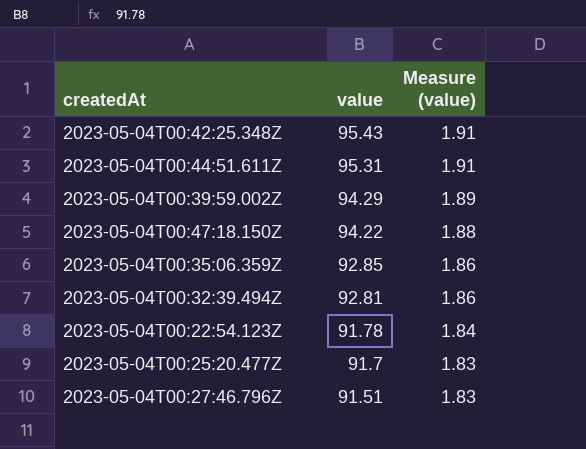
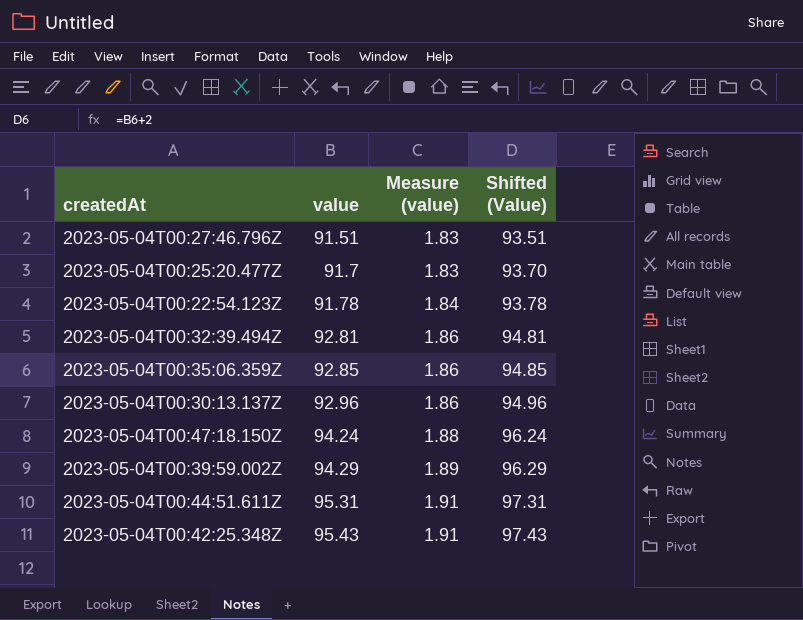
row order: value descending -> value ascending
column Shifted (Value) | formula: none -> [value] + 2
row 2023-05-04T00:30:13.137Z: none -> 92.96 | 1.86 | 94.96
2023-05-04T00:47:18.150Z | value: 94.22 -> 94.24

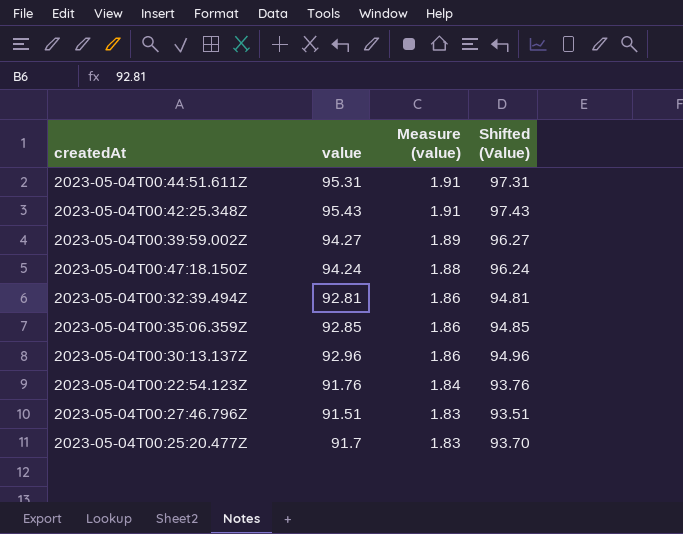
row order: value ascending -> Measure (value) descending
2023-05-04T00:39:59.002Z | value: 94.29 -> 94.27
2023-05-04T00:39:59.002Z | Shifted (Value): 96.29 -> 96.27
2023-05-04T00:22:54.123Z | value: 91.78 -> 91.76
2023-05-04T00:22:54.123Z | Shifted (Value): 93.78 -> 93.76

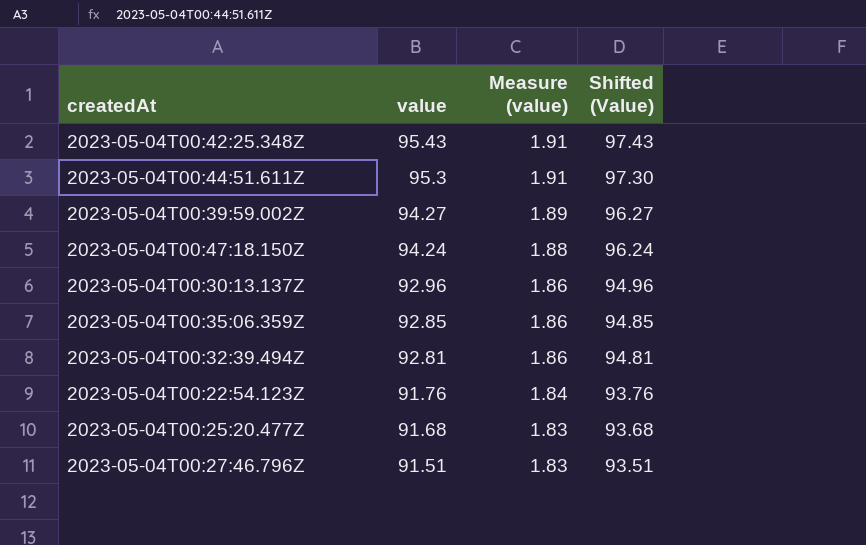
row order: Measure (value) descending -> value descending
2023-05-04T00:44:51.611Z | value: 95.31 -> 95.3
2023-05-04T00:44:51.611Z | Shifted (Value): 97.31 -> 97.30
2023-05-04T00:25:20.477Z | value: 91.7 -> 91.68
2023-05-04T00:25:20.477Z | Shifted (Value): 93.70 -> 93.68

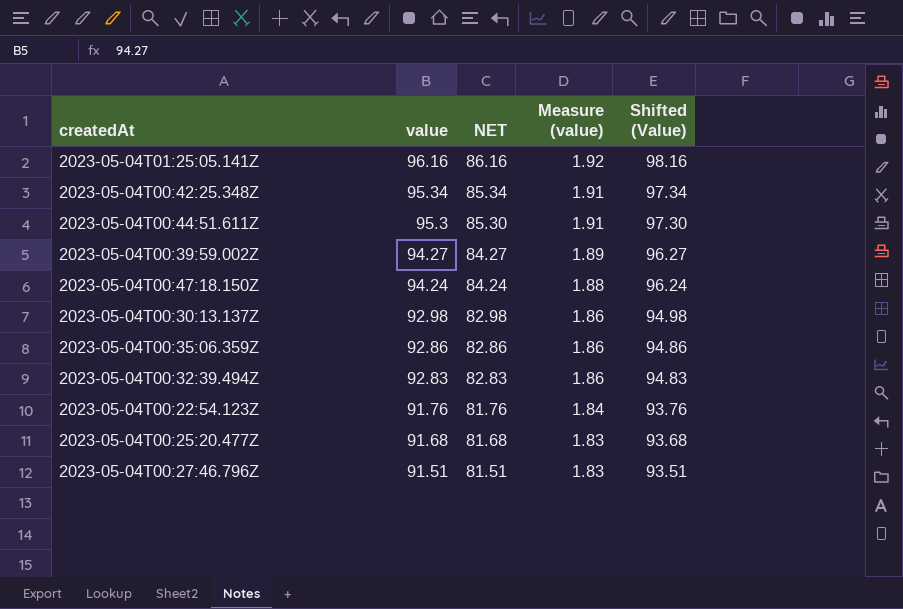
column NET | formula: none -> [value] - 10
row 2023-05-04T01:25:05.141Z: none -> 96.16 | 86.16 | 1.92 | 98.16
2023-05-04T00:42:25.348Z | value: 95.43 -> 95.34
2023-05-04T00:42:25.348Z | Shifted (Value): 97.43 -> 97.34
2023-05-04T00:30:13.137Z | value: 92.96 -> 92.98
2023-05-04T00:30:13.137Z | Shifted (Value): 94.96 -> 94.98
2023-05-04T00:35:06.359Z | value: 92.85 -> 92.86
2023-05-04T00:35:06.359Z | Shifted (Value): 94.85 -> 94.86
2023-05-04T00:32:39.494Z | value: 92.81 -> 92.83
2023-05-04T00:32:39.494Z | Shifted (Value): 94.81 -> 94.83

